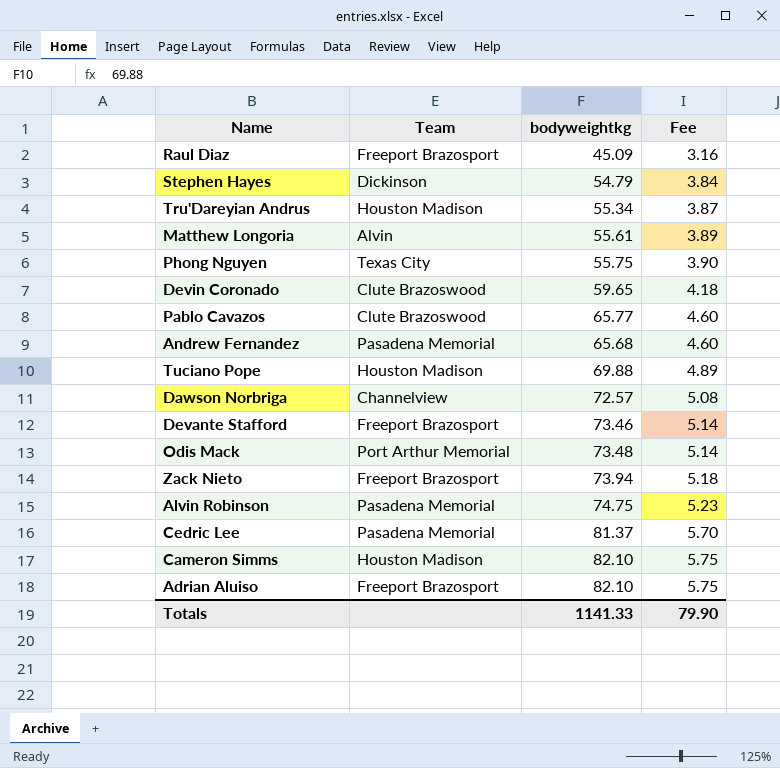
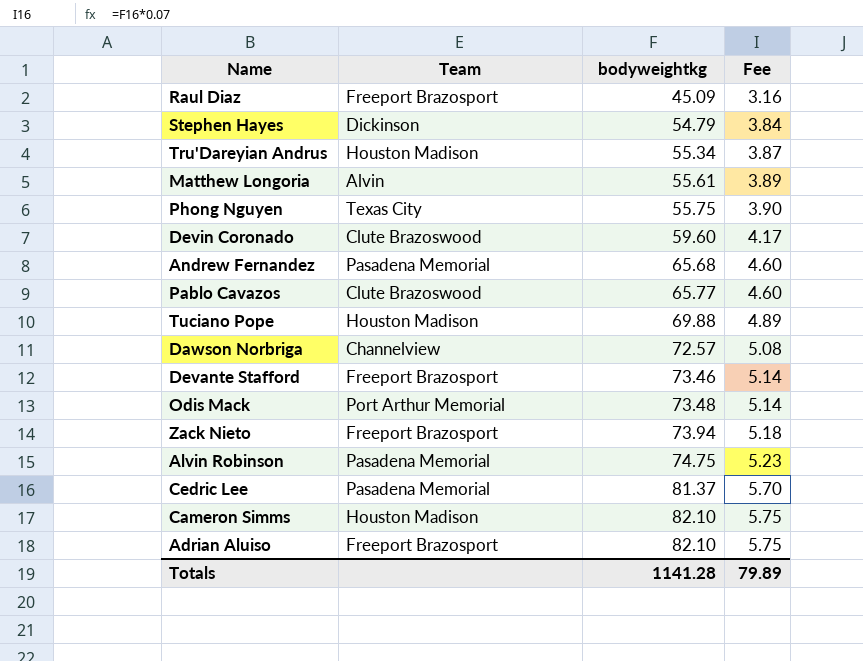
row order: Fee ascending -> bodyweightkg ascending
Devin Coronado | bodyweightkg: 59.65 -> 59.60
Devin Coronado | Fee: 4.18 -> 4.17
Totals | bodyweightkg: 1141.33 -> 1141.28
Totals | Fee: 79.90 -> 79.89

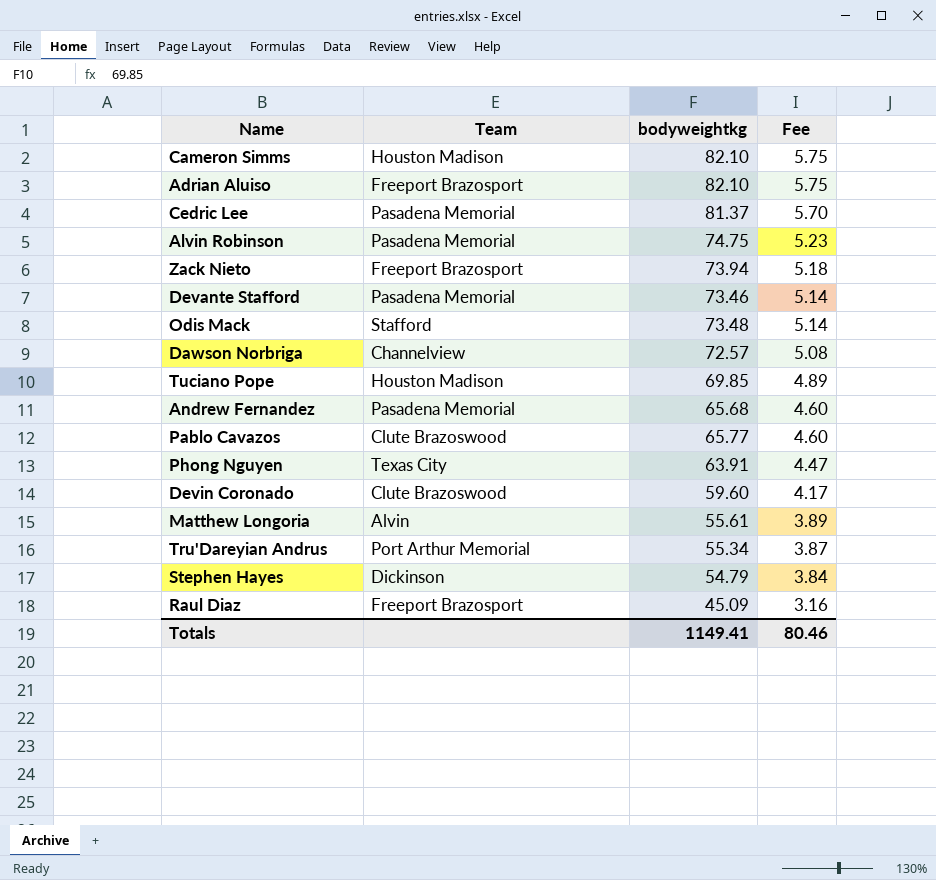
row order: bodyweightkg ascending -> Fee descending
Devante Stafford | Team: Freeport Brazosport -> Pasadena Memorial
Odis Mack | Team: Port Arthur Memorial -> Stafford
Tuciano Pope | bodyweightkg: 69.88 -> 69.85
Phong Nguyen | bodyweightkg: 55.75 -> 63.91
Phong Nguyen | Fee: 3.90 -> 4.47
Tru'Dareyian Andrus | Team: Houston Madison -> Port Arthur Memorial
Totals | bodyweightkg: 1141.28 -> 1149.41
Totals | Fee: 79.89 -> 80.46

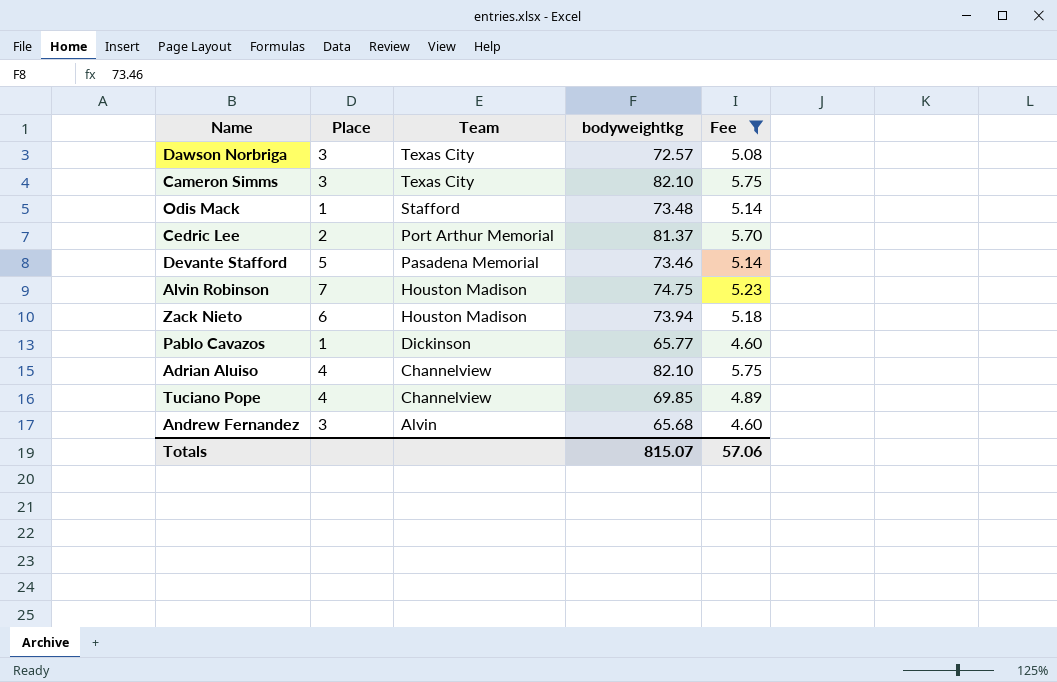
filter: none -> Fee >= 4.60
row order: Fee descending -> Team descending
column Place | position: none -> 2
Dawson Norbriga | Team: Channelview -> Texas City
Cameron Simms | Team: Houston Madison -> Texas City
Cedric Lee | Team: Pasadena Memorial -> Port Arthur Memorial
Alvin Robinson | Team: Pasadena Memorial -> Houston Madison
Zack Nieto | Team: Freeport Brazosport -> Houston Madison
Pablo Cavazos | Team: Clute Brazoswood -> Dickinson
Adrian Aluiso | Team: Freeport Brazosport -> Channelview
Tuciano Pope | Team: Houston Madison -> Channelview
Andrew Fernandez | Team: Pasadena Memorial -> Alvin
Totals | bodyweightkg: 1149.41 -> 815.07
Totals | Fee: 80.46 -> 57.06

